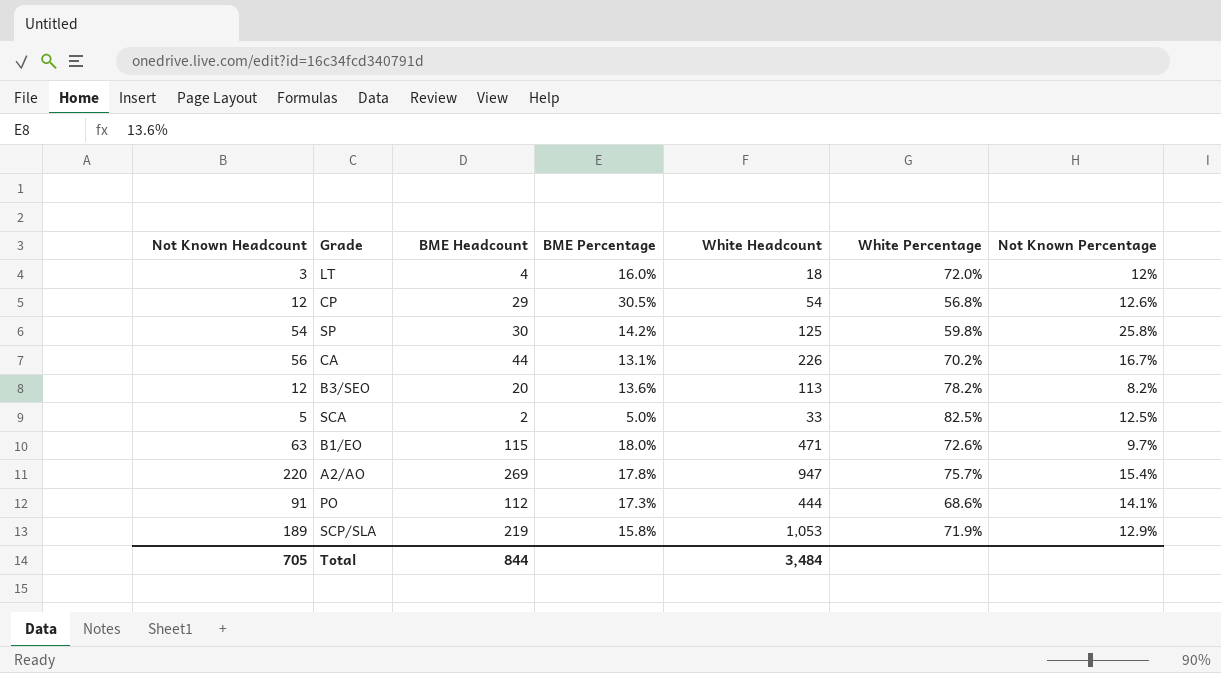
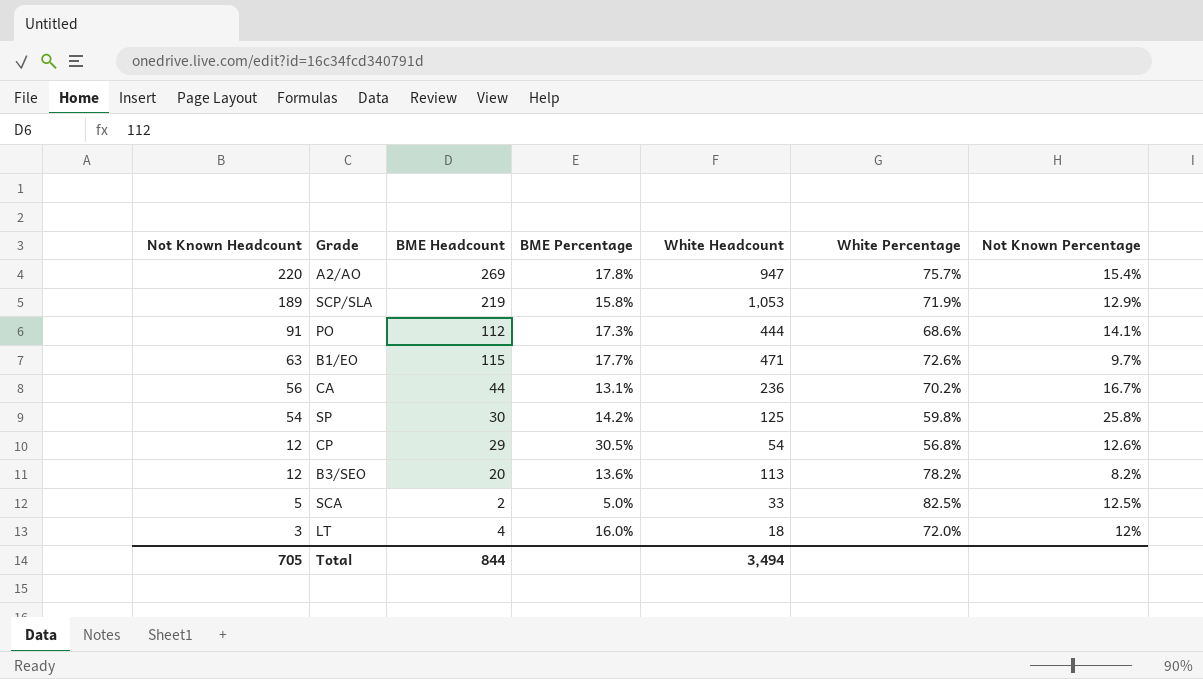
row order: none -> Not Known Headcount descending
B1/EO | BME Percentage: 18.0% -> 17.7%
CA | White Headcount: 226 -> 236
Total | White Headcount: 3,484 -> 3,494

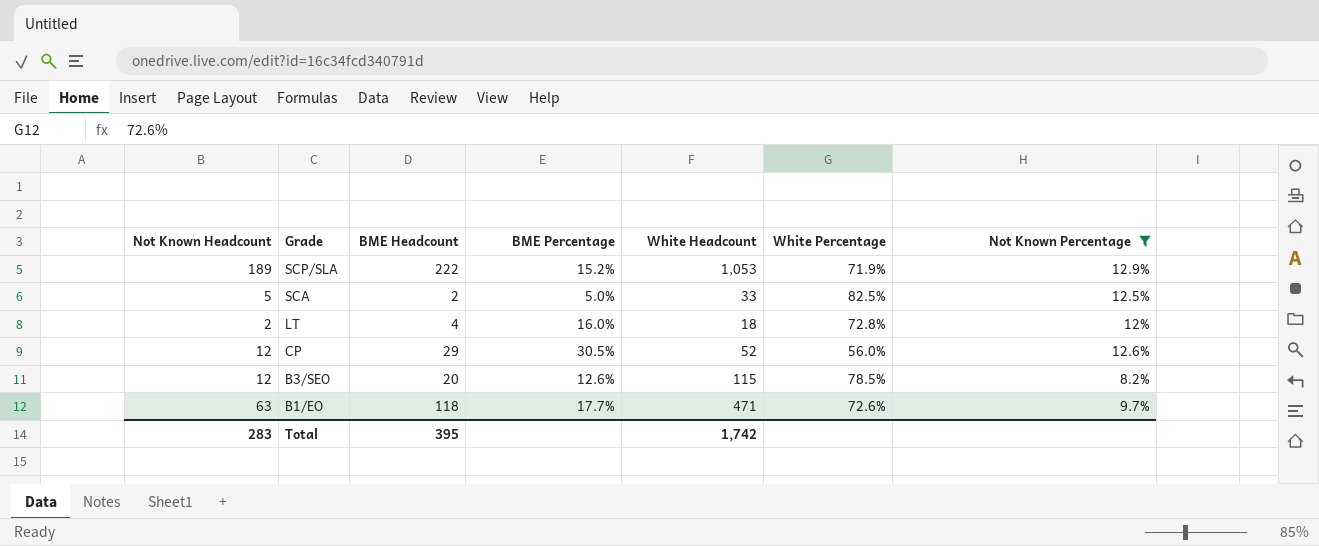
filter: none -> Not Known Percentage <= 12.9%
row order: Not Known Headcount descending -> Grade descending
SCP/SLA | BME Headcount: 219 -> 222
SCP/SLA | BME Percentage: 15.8% -> 15.2%
LT | Not Known Headcount: 3 -> 2
LT | White Percentage: 72.0% -> 72.8%
CP | White Headcount: 54 -> 52
CP | White Percentage: 56.8% -> 56.0%
B3/SEO | BME Percentage: 13.6% -> 12.6%
B3/SEO | White Headcount: 113 -> 115
B3/SEO | White Percentage: 78.2% -> 78.5%
B1/EO | BME Headcount: 115 -> 118
Total | Not Known Headcount: 705 -> 283
Total | BME Headcount: 844 -> 395
Total | White Headcount: 3,494 -> 1,742

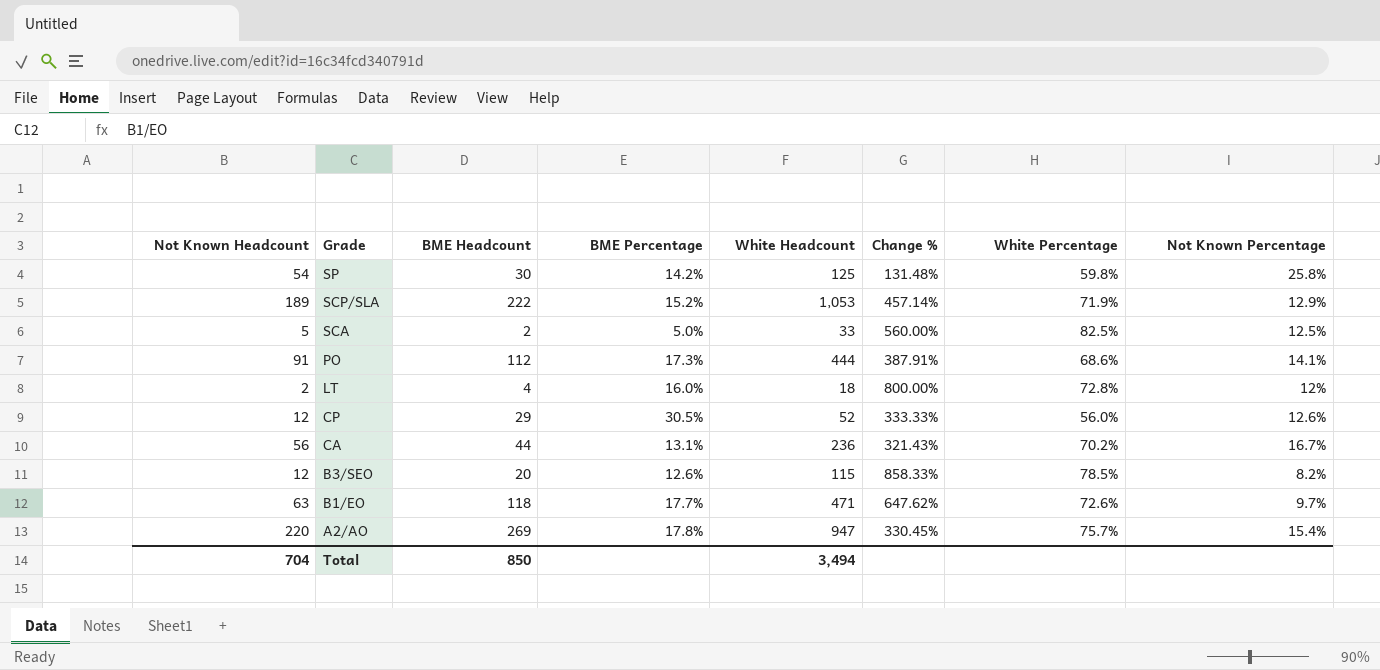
filter: Not Known Percentage <= 12.9% -> none
column Change % | formula: none -> ([White Headcount] - [Not Known Headcount]) / [Not Known Headcount]
Total | Not Known Headcount: 283 -> 704
Total | BME Headcount: 395 -> 850
Total | White Headcount: 1,742 -> 3,494

